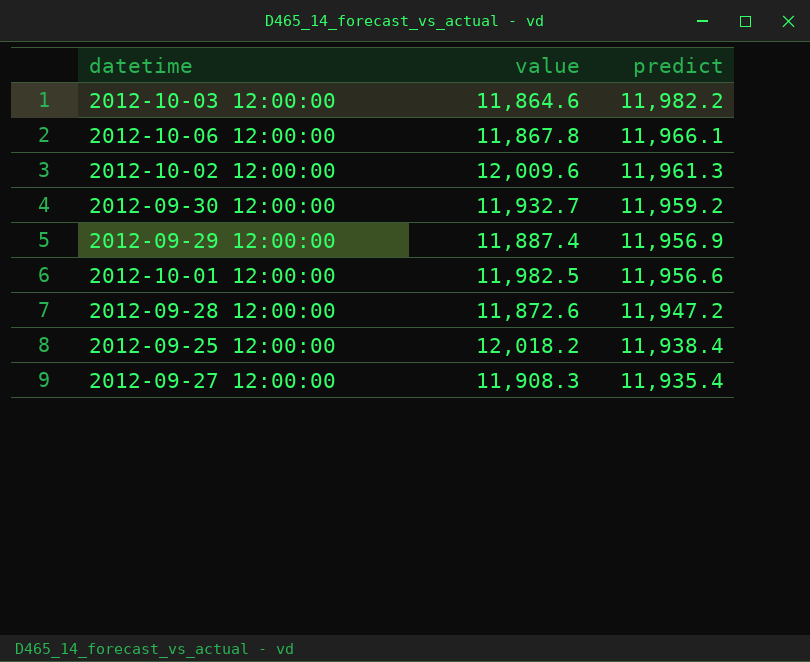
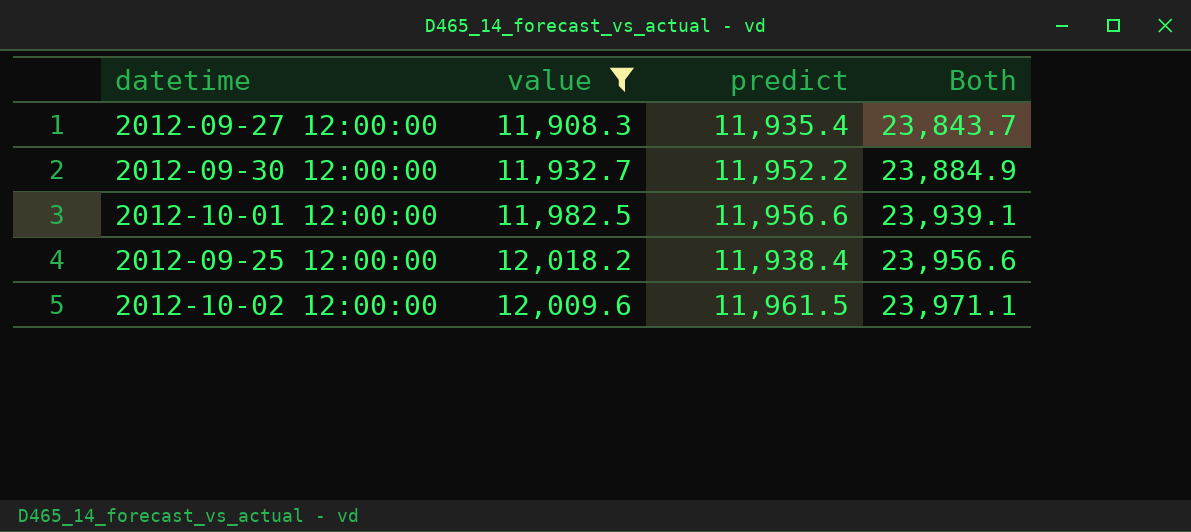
filter: none -> value >= 11,908.3
row order: predict descending -> Both ascending
column Both | formula: none -> [value] + [predict]
2012-09-30 12:00:00 | predict: 11,959.2 -> 11,952.2
2012-10-02 12:00:00 | predict: 11,961.3 -> 11,961.5

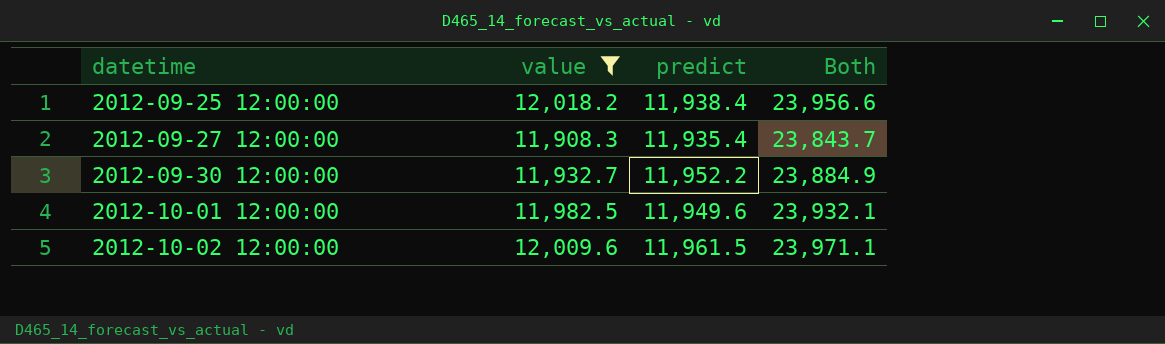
row order: Both ascending -> datetime ascending
2012-10-01 12:00:00 | predict: 11,956.6 -> 11,949.6
2012-10-01 12:00:00 | Both: 23,939.1 -> 23,932.1

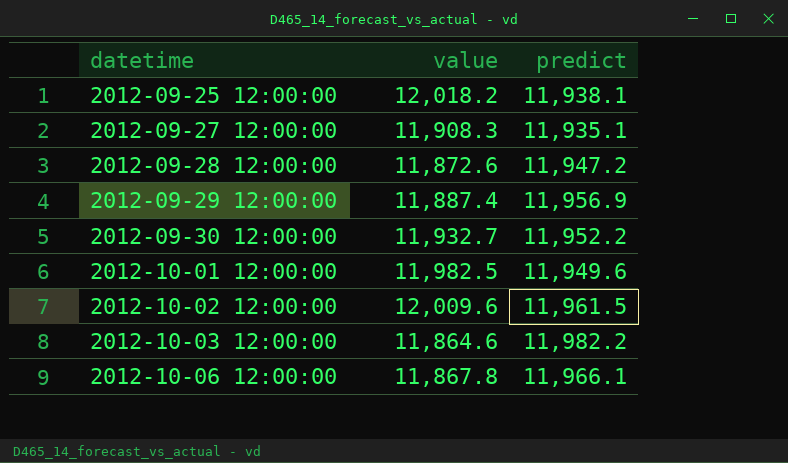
filter: value >= 11,908.3 -> none
column Both | formula: [value] + [predict] -> none
2012-09-25 12:00:00 | predict: 11,938.4 -> 11,938.1
2012-09-27 12:00:00 | predict: 11,935.4 -> 11,935.1

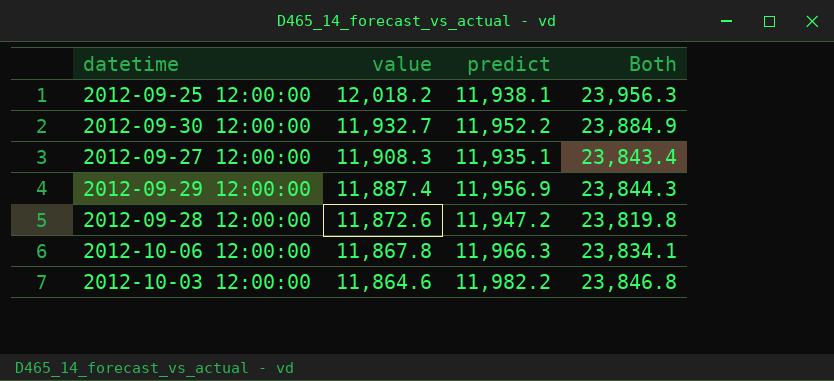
row order: datetime ascending -> value descending
column Both | formula: none -> [value] + [predict]
row 2012-10-01 12:00:00: 11,982.5 | 11,949.6 -> none
row 2012-10-02 12:00:00: 12,009.6 | 11,961.5 -> none
2012-10-06 12:00:00 | predict: 11,966.1 -> 11,966.3

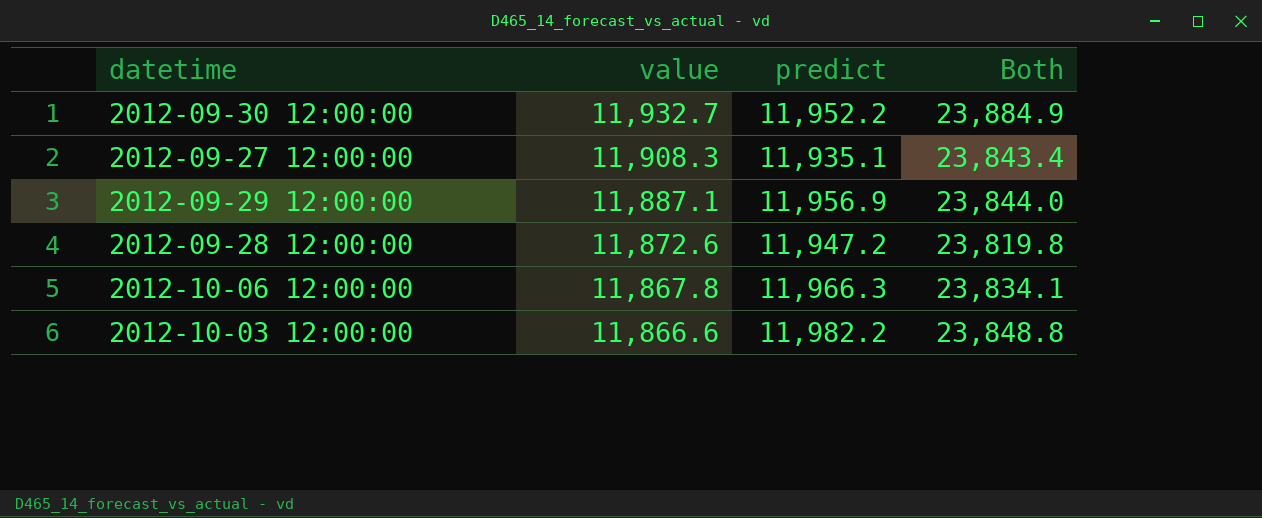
row 2012-09-25 12:00:00: 12,018.2 | 11,938.1 | 23,956.3 -> none
2012-09-29 12:00:00 | value: 11,887.4 -> 11,887.1
2012-09-29 12:00:00 | Both: 23,844.3 -> 23,844.0
2012-10-03 12:00:00 | value: 11,864.6 -> 11,866.6
2012-10-03 12:00:00 | Both: 23,846.8 -> 23,848.8

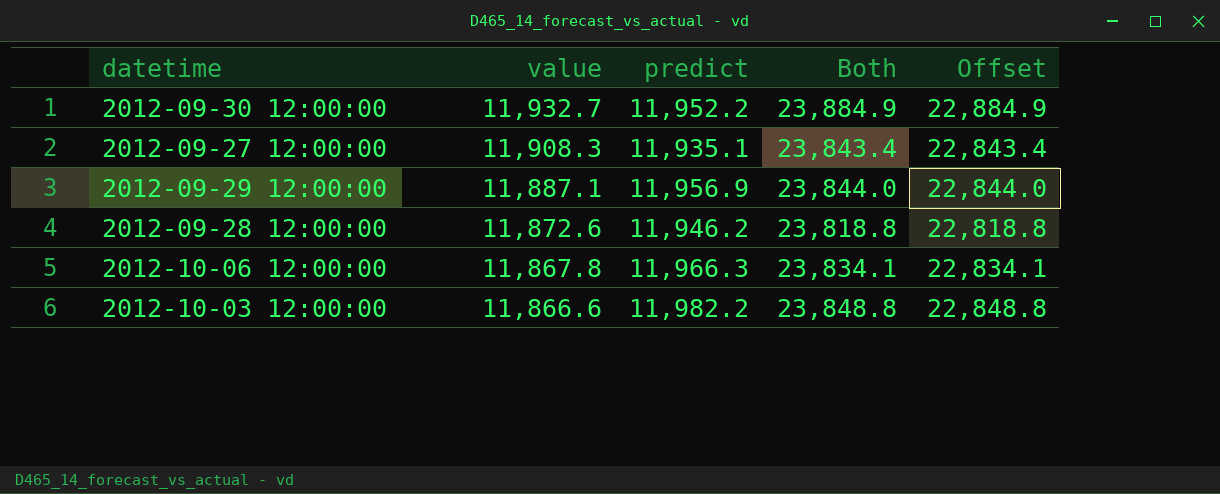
column Offset | formula: none -> [Both] - 1000
2012-09-28 12:00:00 | predict: 11,947.2 -> 11,946.2
2012-09-28 12:00:00 | Both: 23,819.8 -> 23,818.8

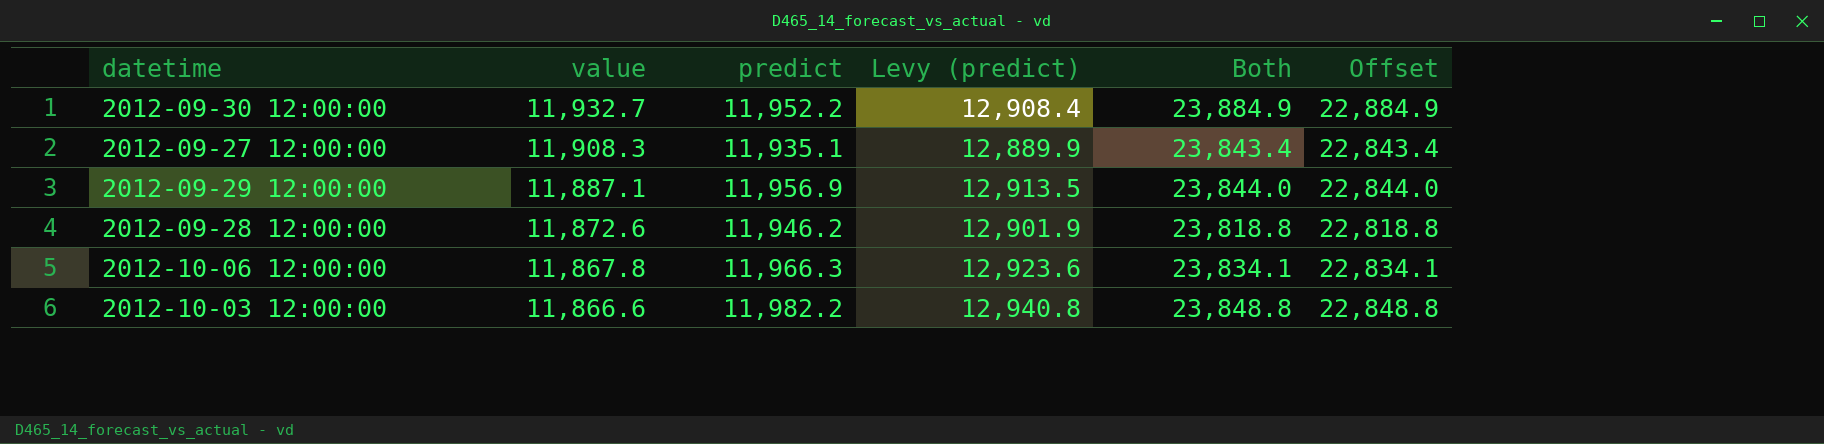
column Levy (predict) | formula: none -> [predict] * 1.08

